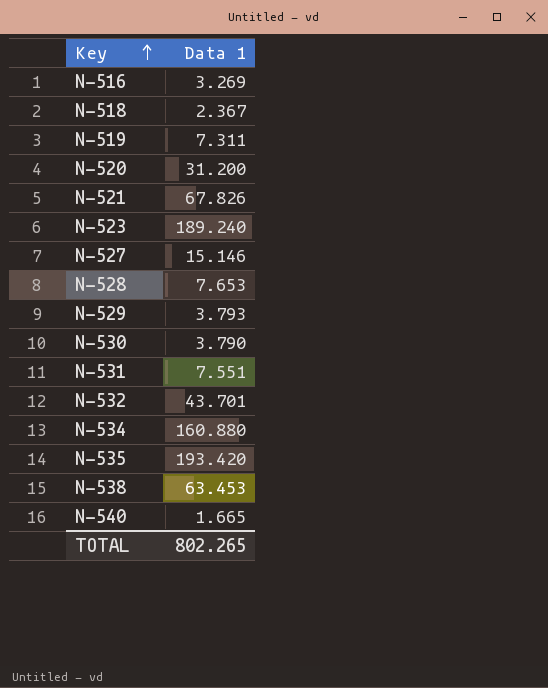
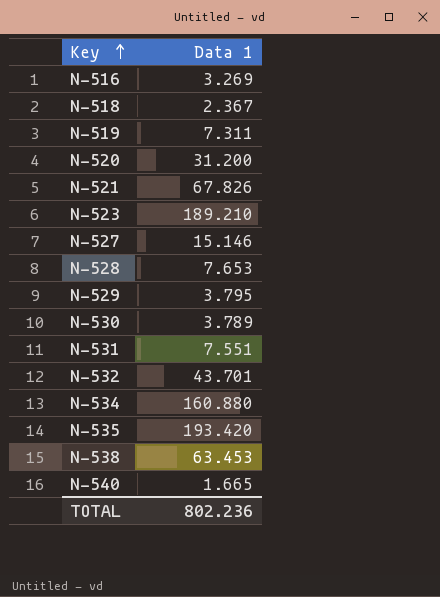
N-523 | Data 1: 189.240 -> 189.210
N-529 | Data 1: 3.793 -> 3.795
N-530 | Data 1: 3.790 -> 3.789
TOTAL | Data 1: 802.265 -> 802.236

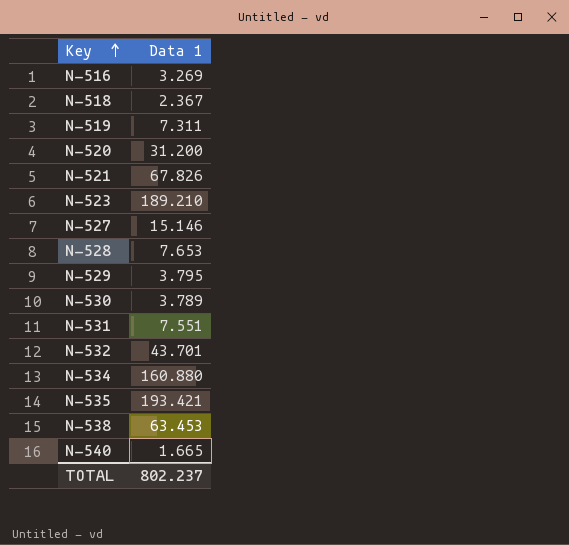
N-535 | Data 1: 193.420 -> 193.421
TOTAL | Data 1: 802.236 -> 802.237

